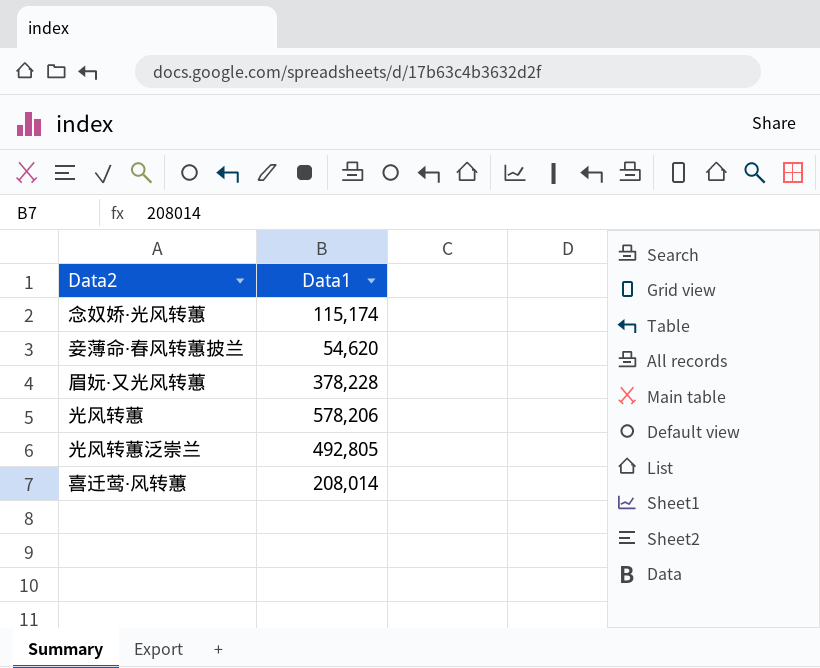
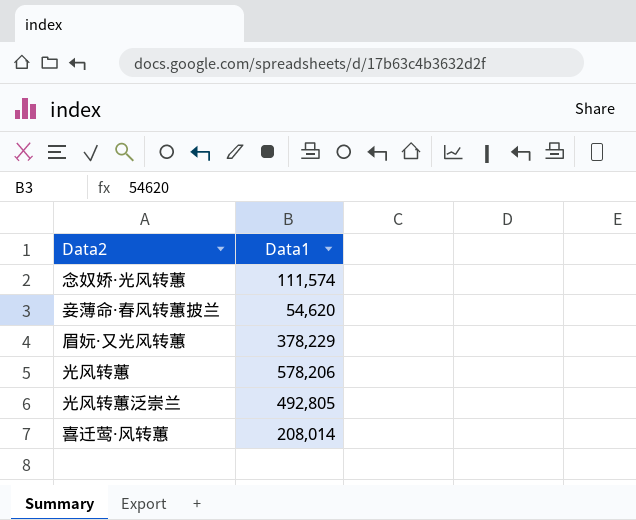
念奴娇·光风转蕙 | Data1: 115,174 -> 111,574
眉妩·又光风转蕙 | Data1: 378,228 -> 378,229

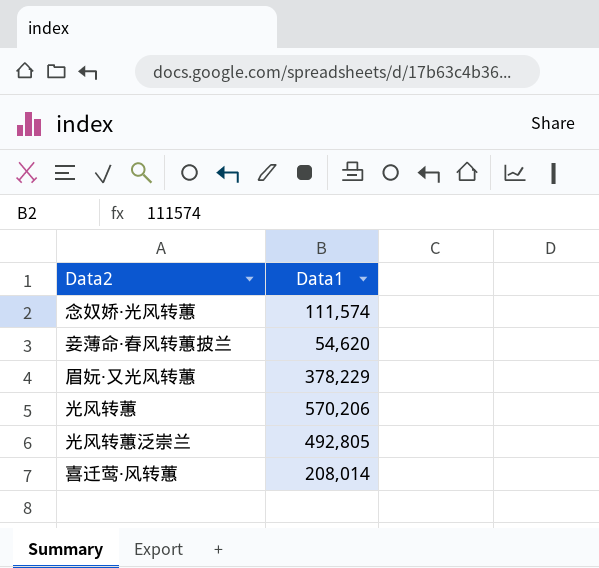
光风转蕙 | Data1: 578,206 -> 570,206

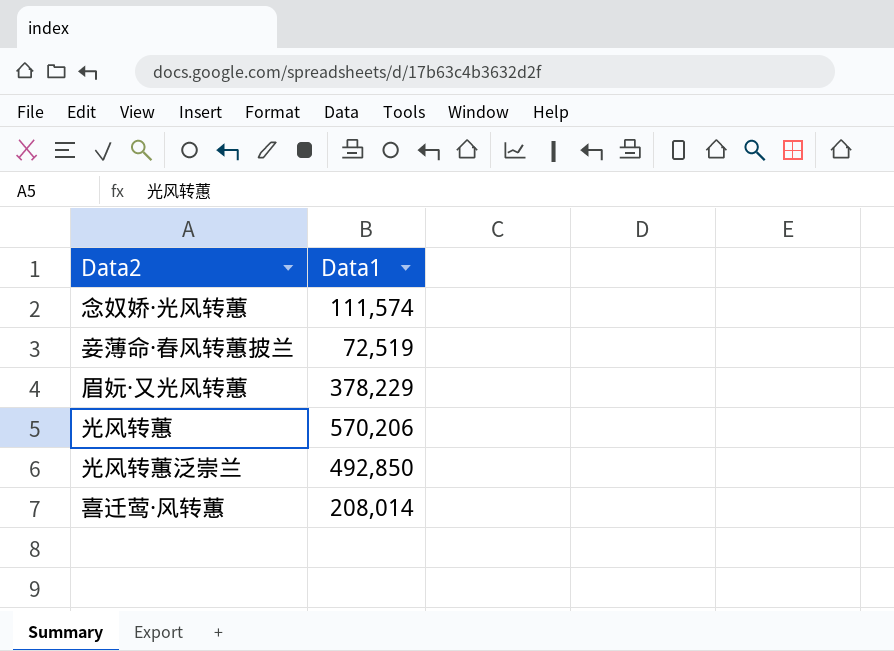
妾薄命·春风转蕙披兰 | Data1: 54,620 -> 72,519
光风转蕙泛崇兰 | Data1: 492,805 -> 492,850

